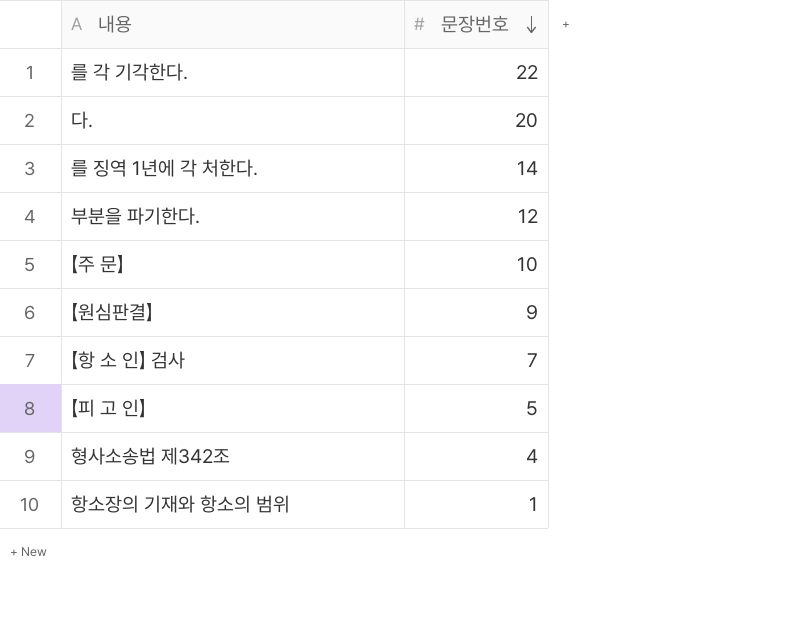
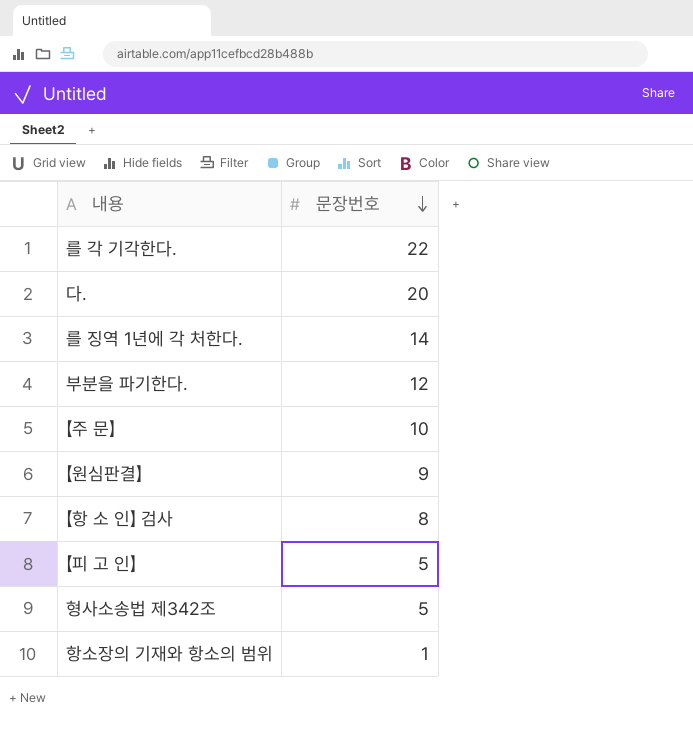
【항 소 인】 검사 | 문장번호: 7 -> 8
형사소송법 제342조 | 문장번호: 4 -> 5

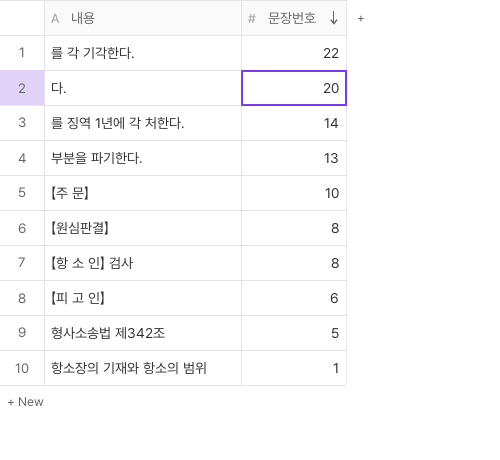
부분을 파기한다. | 문장번호: 12 -> 13
【원심판결】 | 문장번호: 9 -> 8
【피 고 인】 | 문장번호: 5 -> 6

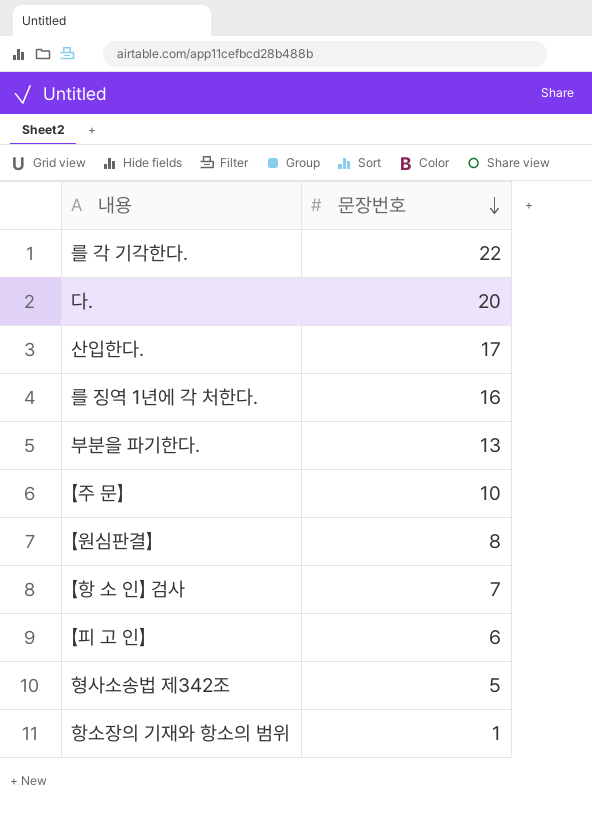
row 산입한다.: none -> 17
를 징역 1년에 각 처한다. | 문장번호: 14 -> 16
【항 소 인】 검사 | 문장번호: 8 -> 7

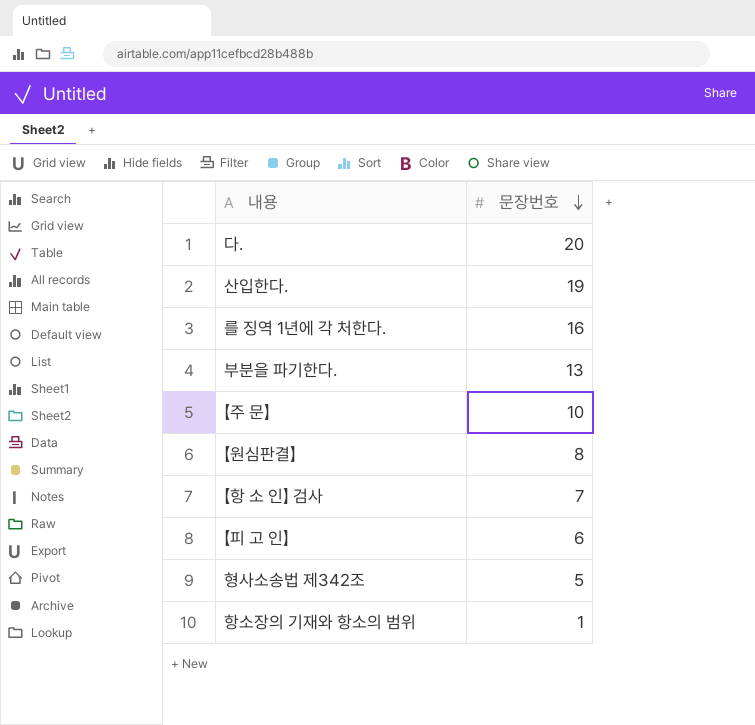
row 를 각 기각한다.: 22 -> none
산입한다. | 문장번호: 17 -> 19

